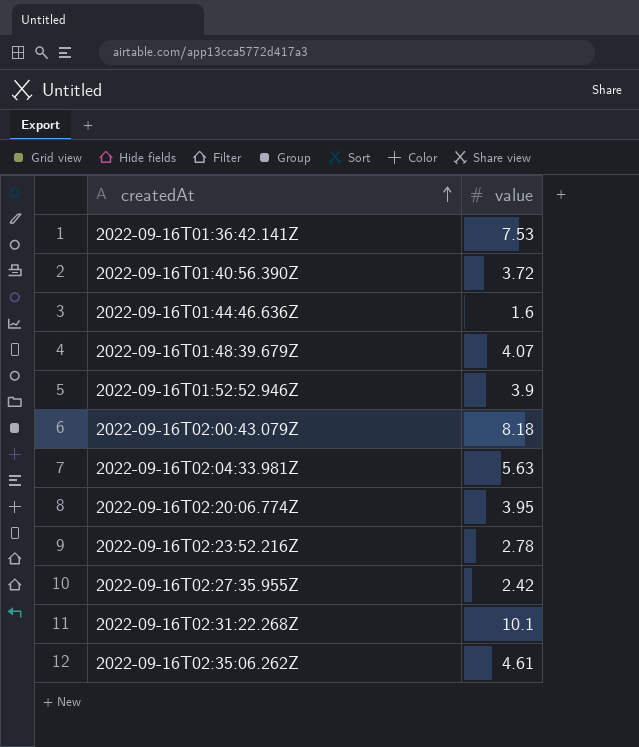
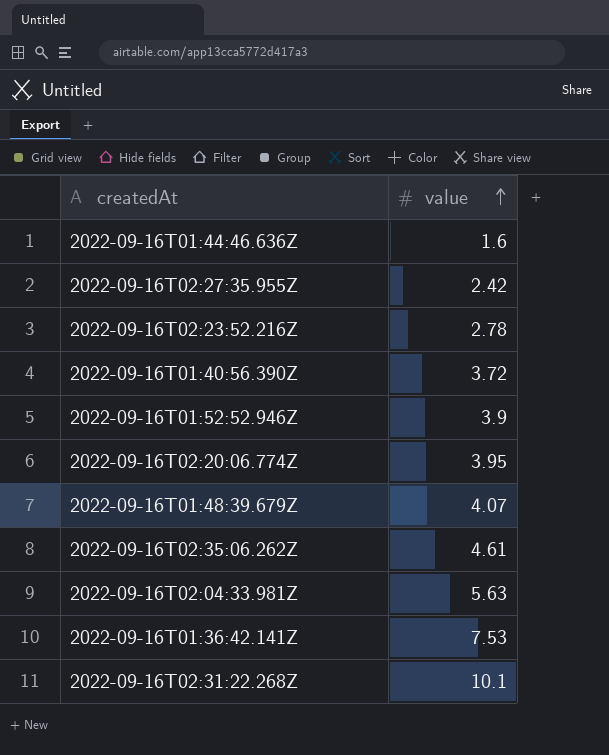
row order: createdAt ascending -> value ascending
row 2022-09-16T02:00:43.079Z: 8.18 -> none

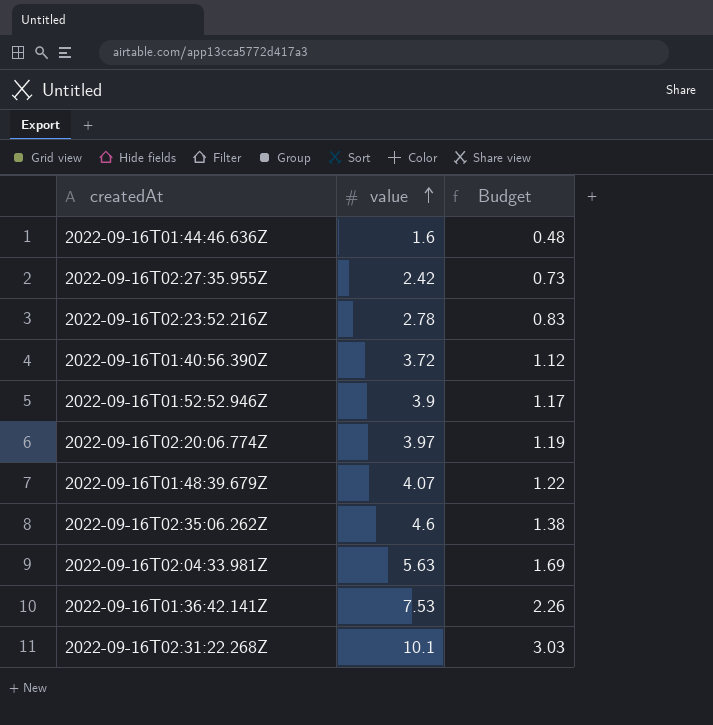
column Budget | formula: none -> [value] * 0.3
2022-09-16T02:20:06.774Z | value: 3.95 -> 3.97
2022-09-16T02:35:06.262Z | value: 4.61 -> 4.6

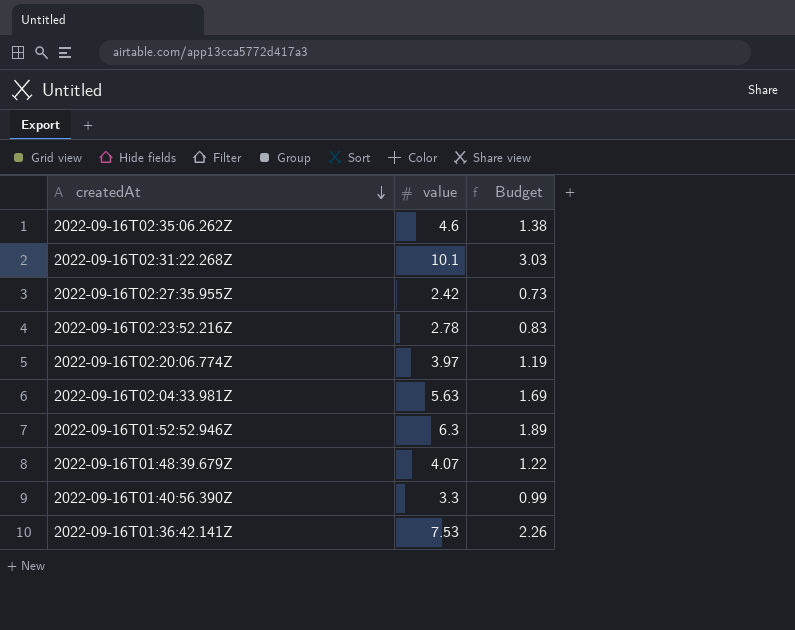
row order: value ascending -> createdAt descending
row 2022-09-16T01:44:46.636Z: 1.6 | 0.48 -> none
2022-09-16T01:52:52.946Z | value: 3.9 -> 6.3
2022-09-16T01:52:52.946Z | Budget: 1.17 -> 1.89
2022-09-16T01:40:56.390Z | value: 3.72 -> 3.3
2022-09-16T01:40:56.390Z | Budget: 1.12 -> 0.99

